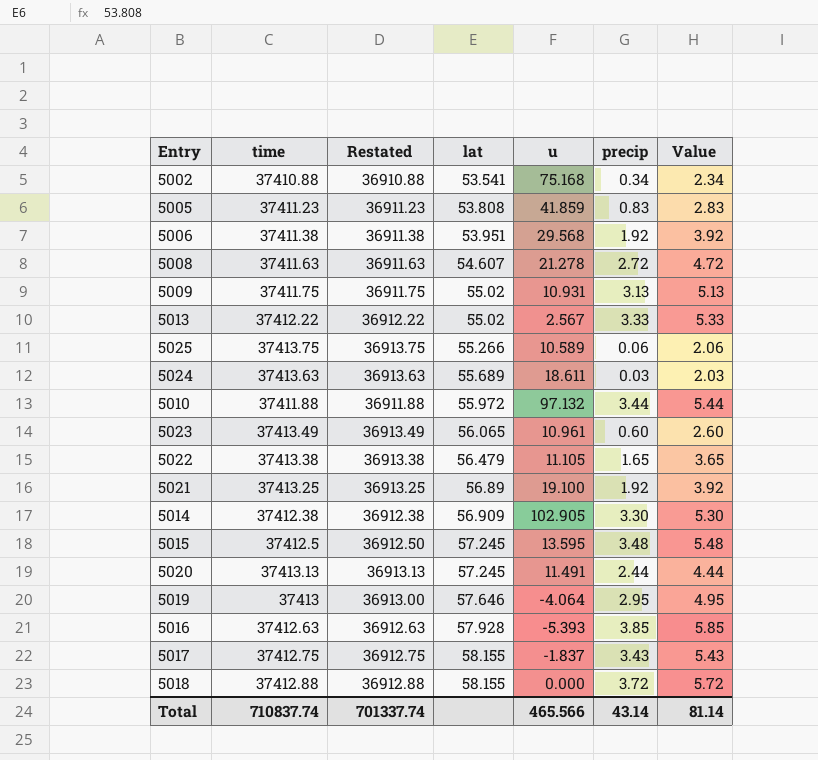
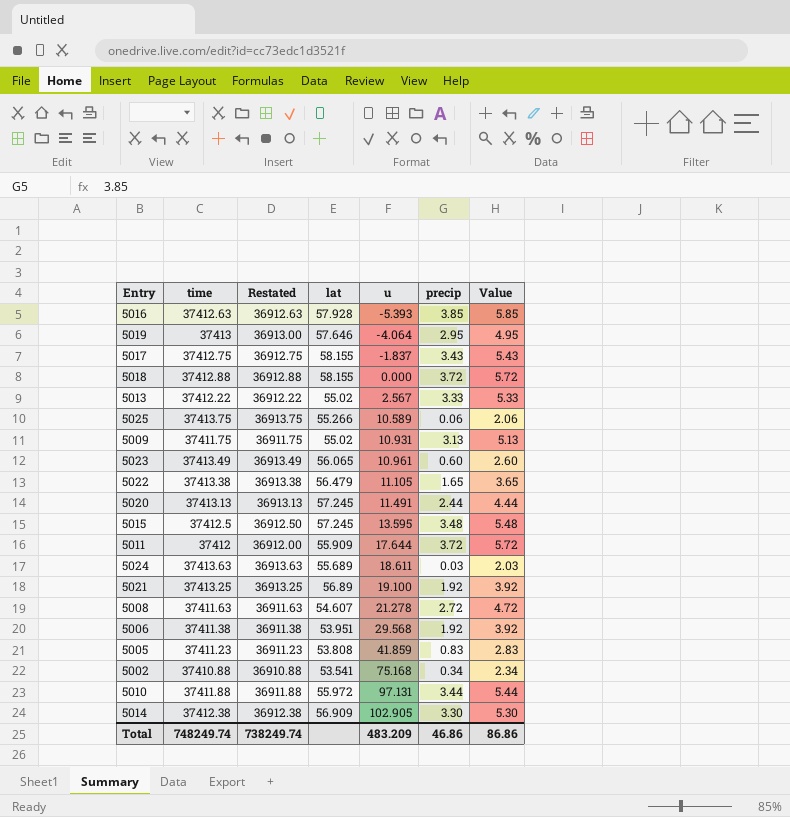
row order: lat ascending -> u ascending
row 5011: none -> 37412 | 36912.00 | 55.909 | 17.644 | 3.72 | 5.72
5010 | u: 97.132 -> 97.131
Total | time: 710837.74 -> 748249.74
Total | Restated: 701337.74 -> 738249.74
Total | u: 465.566 -> 483.209
Total | precip: 43.14 -> 46.86
Total | Value: 81.14 -> 86.86

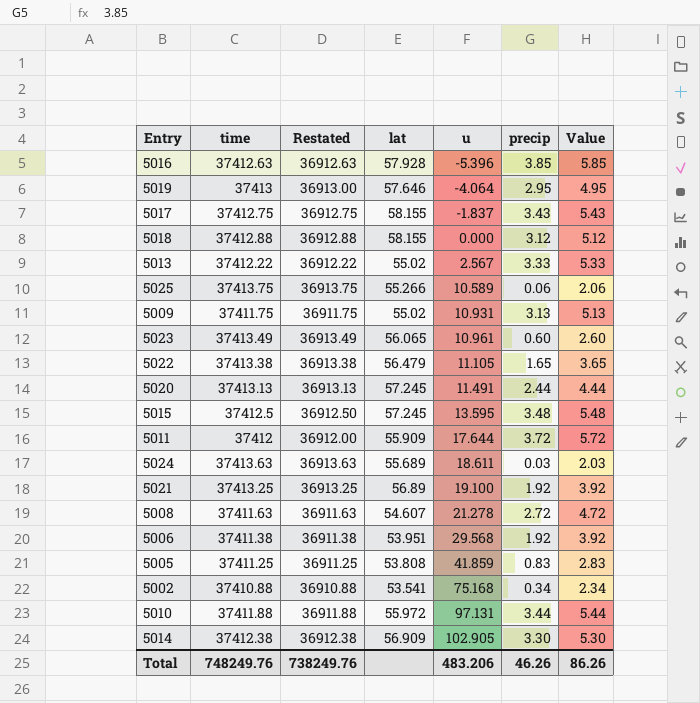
5016 | u: -5.393 -> -5.396
5018 | precip: 3.72 -> 3.12
5018 | Value: 5.72 -> 5.12
5005 | time: 37411.23 -> 37411.25
5005 | Restated: 36911.23 -> 36911.25
Total | time: 748249.74 -> 748249.76
Total | Restated: 738249.74 -> 738249.76
Total | u: 483.209 -> 483.206
Total | precip: 46.86 -> 46.26
Total | Value: 86.86 -> 86.26

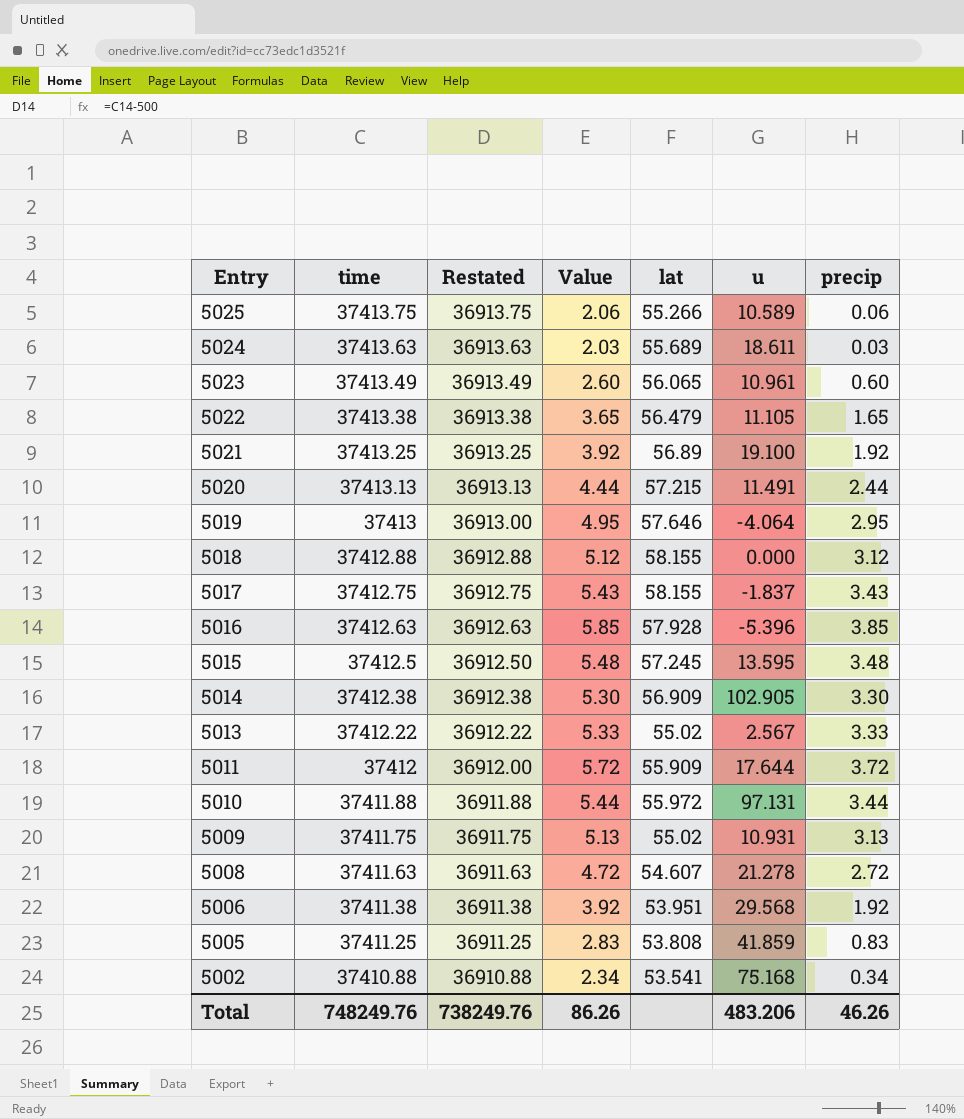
row order: u ascending -> Entry descending
column Value | position: 7 -> 4
5020 | lat: 57.245 -> 57.215

